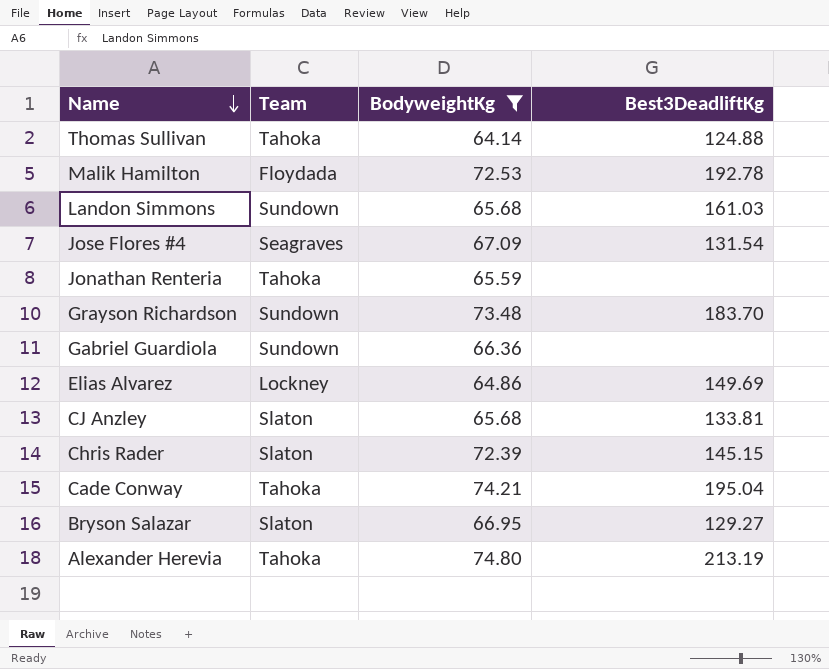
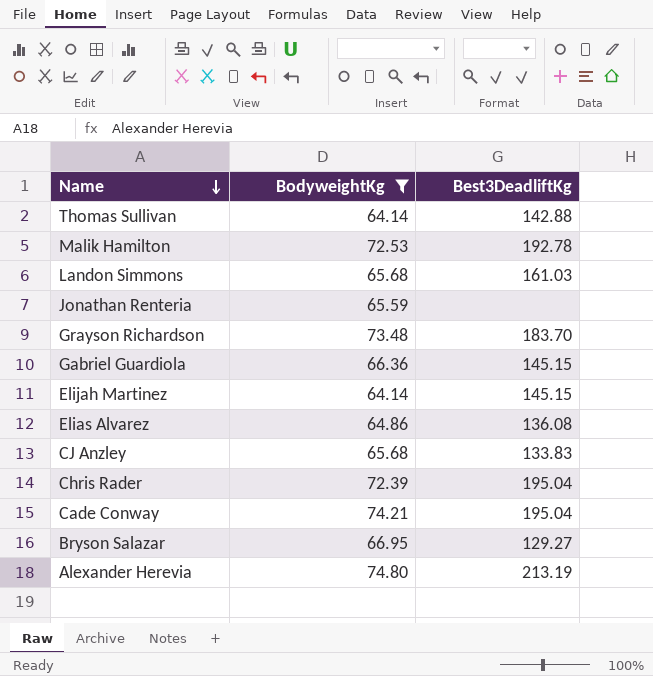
column Team | position: 2 -> none
row Jose Flores #4: Seagraves | 67.09 | 131.54 -> none
Thomas Sullivan | Best3DeadliftKg: 124.88 -> 142.88
Gabriel Guardiola | Best3DeadliftKg: none -> 145.15
row Elijah Martinez: none -> 64.14 | 145.15
Elias Alvarez | Best3DeadliftKg: 149.69 -> 136.08
CJ Anzley | Best3DeadliftKg: 133.81 -> 133.83
Chris Rader | Best3DeadliftKg: 145.15 -> 195.04

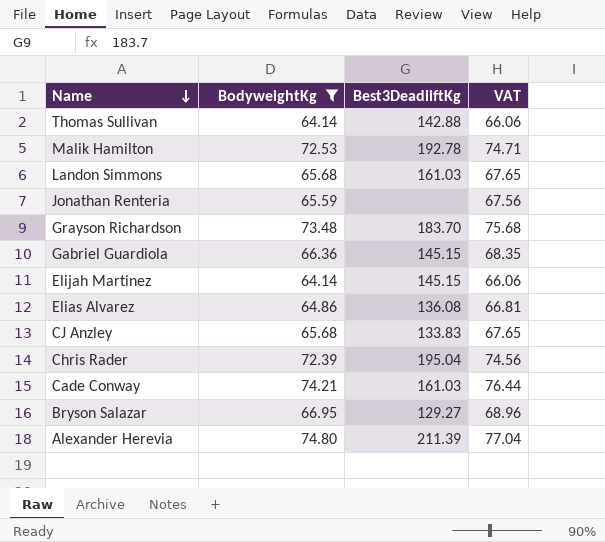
column VAT | formula: none -> [BodyweightKg] * 1.03
Cade Conway | Best3DeadliftKg: 195.04 -> 161.03
Alexander Herevia | Best3DeadliftKg: 213.19 -> 211.39

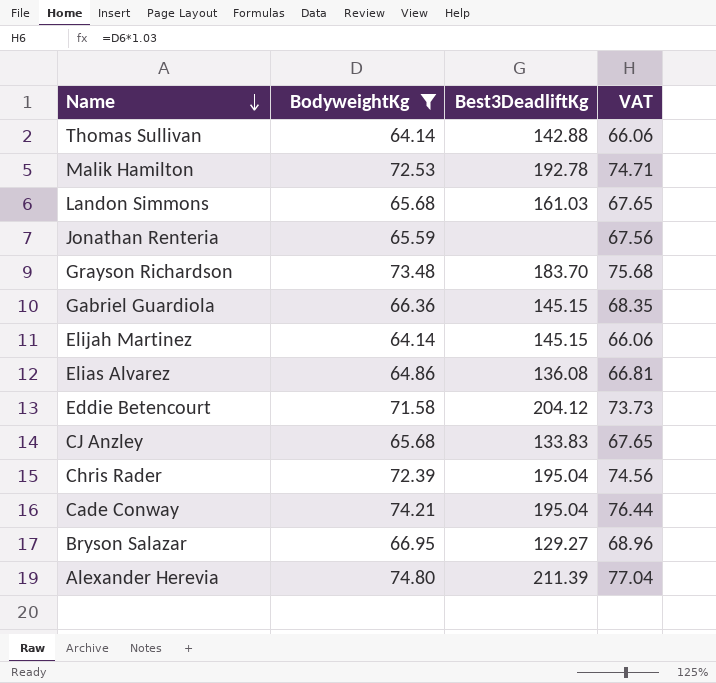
row Eddie Betencourt: none -> 71.58 | 204.12 | 73.73
Cade Conway | Best3DeadliftKg: 161.03 -> 195.04

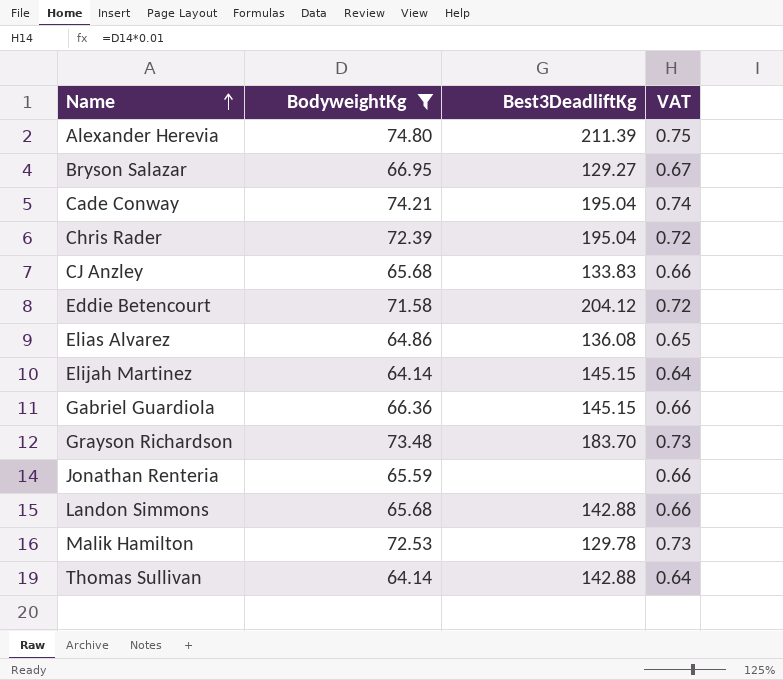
row order: Name descending -> Name ascending
column VAT | formula: [BodyweightKg] * 1.03 -> [BodyweightKg] * 0.01
Landon Simmons | Best3DeadliftKg: 161.03 -> 142.88
Malik Hamilton | Best3DeadliftKg: 192.78 -> 129.78

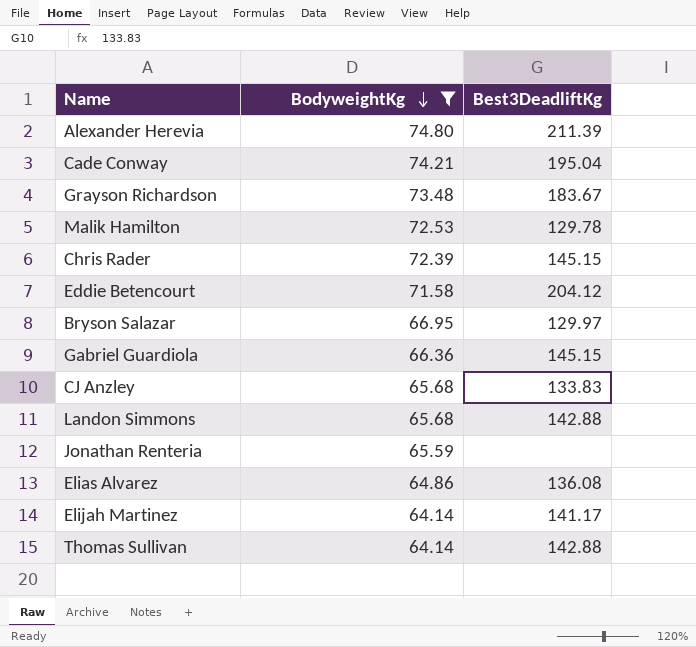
row order: Name ascending -> BodyweightKg descending
column VAT | formula: [BodyweightKg] * 0.01 -> none
Grayson Richardson | Best3DeadliftKg: 183.70 -> 183.67
Chris Rader | Best3DeadliftKg: 195.04 -> 145.15
Bryson Salazar | Best3DeadliftKg: 129.27 -> 129.97
Elijah Martinez | Best3DeadliftKg: 145.15 -> 141.17

